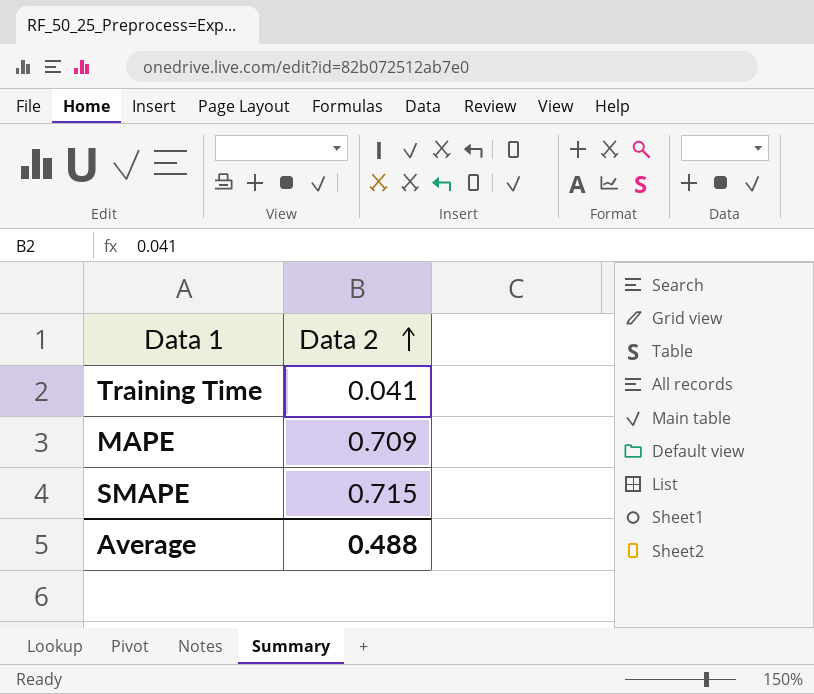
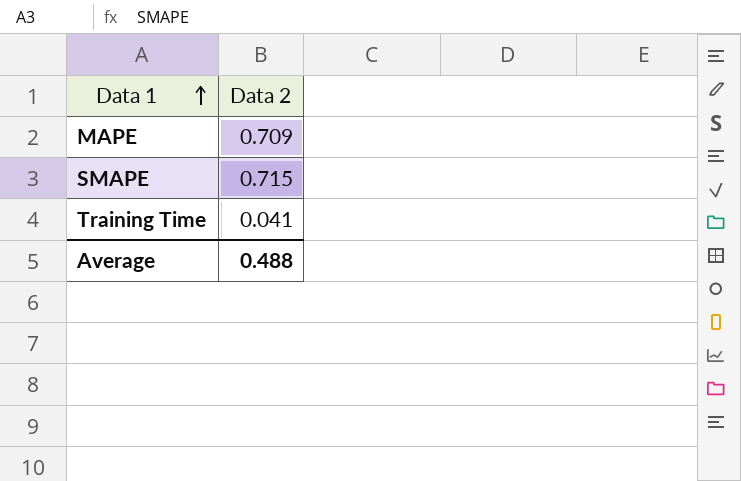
row order: Data 2 ascending -> Data 1 ascending

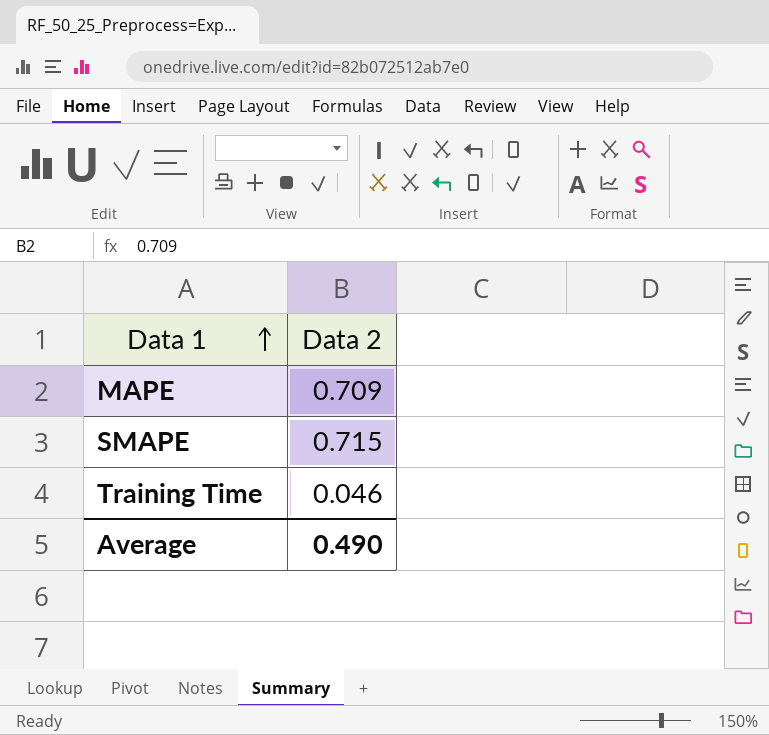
Training Time | Data 2: 0.041 -> 0.046
Average | Data 2: 0.488 -> 0.490

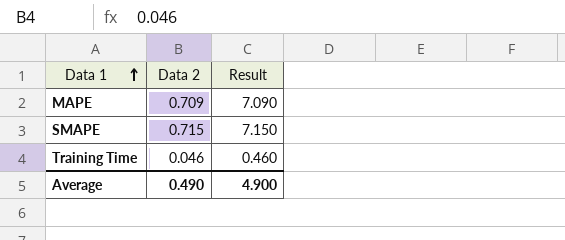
column Result | formula: none -> [Data 2] * 10

